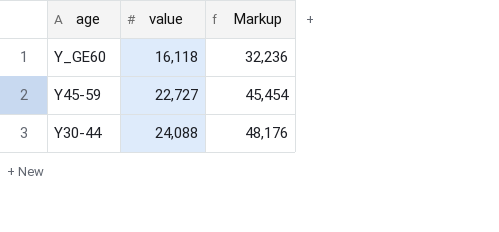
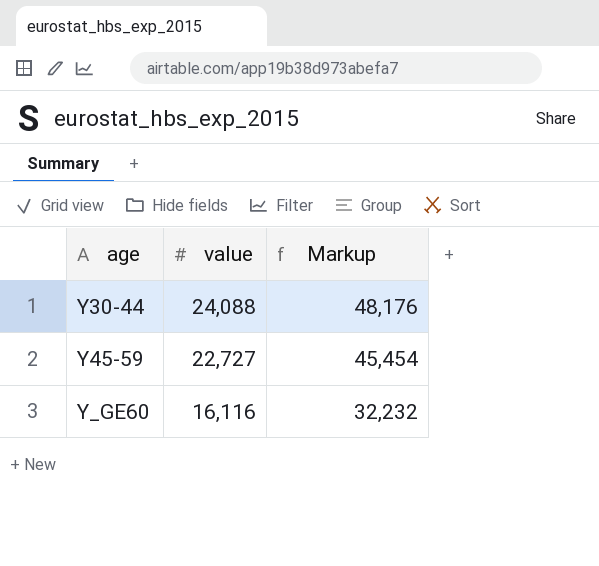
row order: age descending -> age ascending
Y_GE60 | value: 16,118 -> 16,116
Y_GE60 | Markup: 32,236 -> 32,232

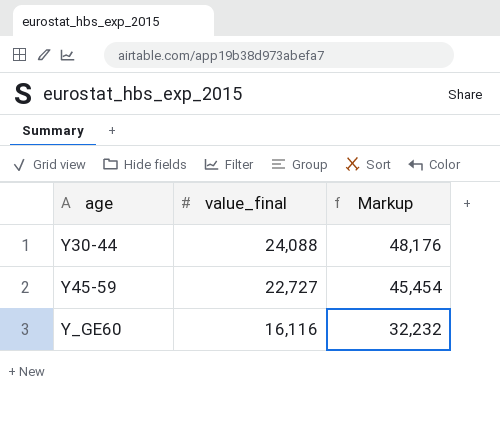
column name: value -> value_final

